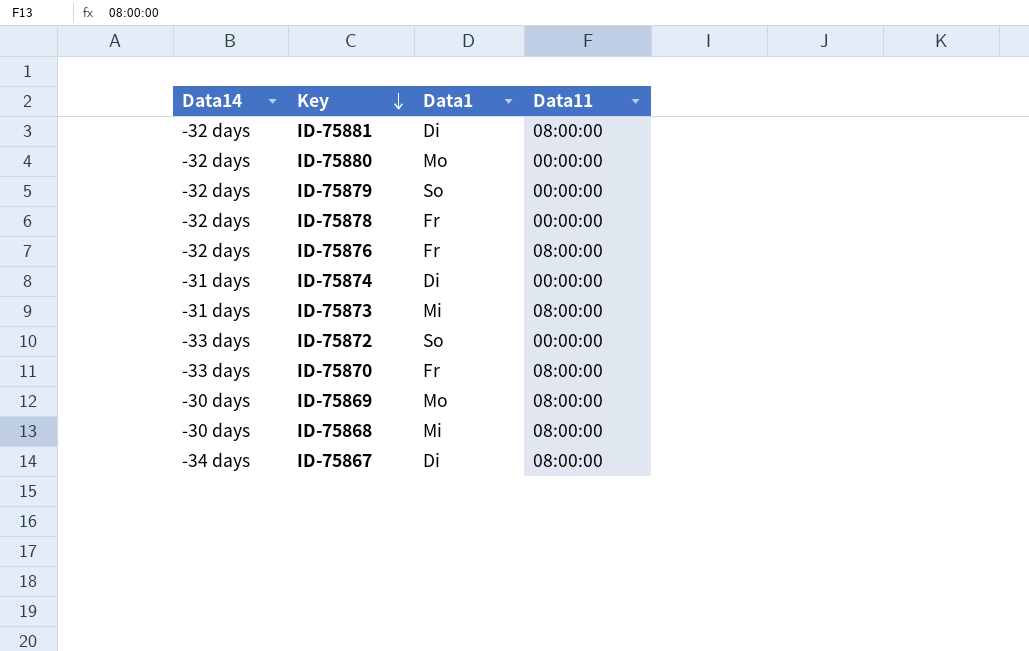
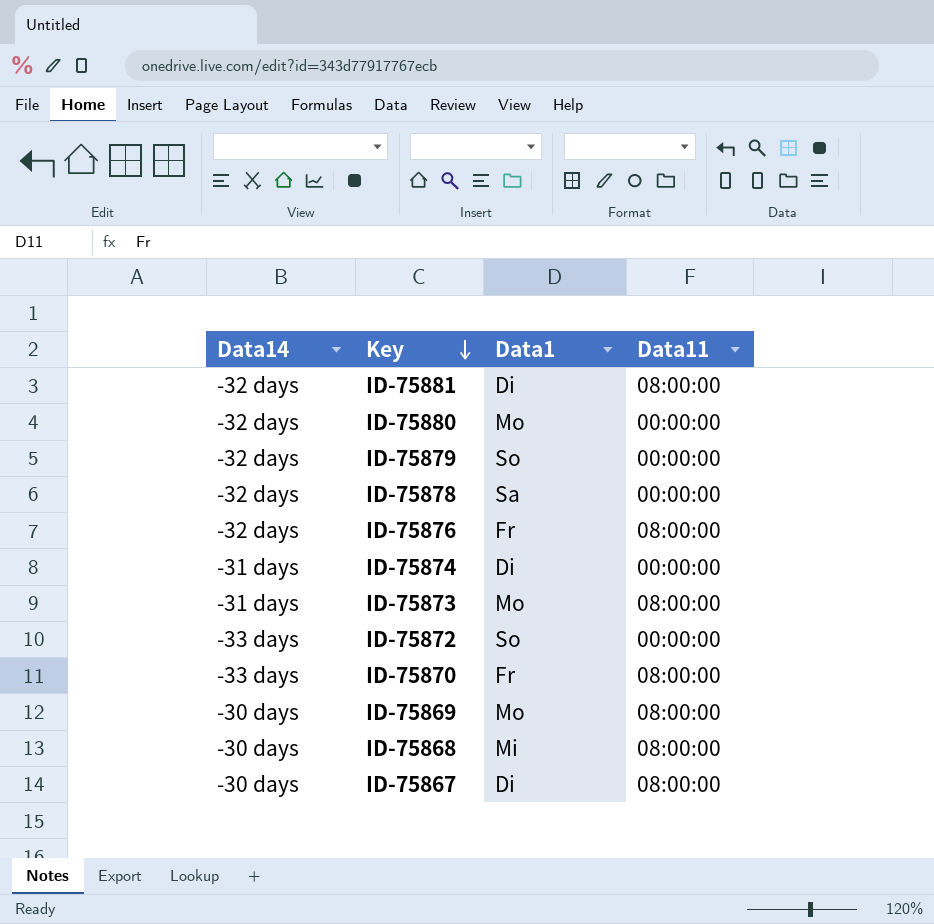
ID-75878 | Data1: Fr -> Sa
ID-75873 | Data1: Mi -> Mo
ID-75867 | Data14: -34 days -> -30 days

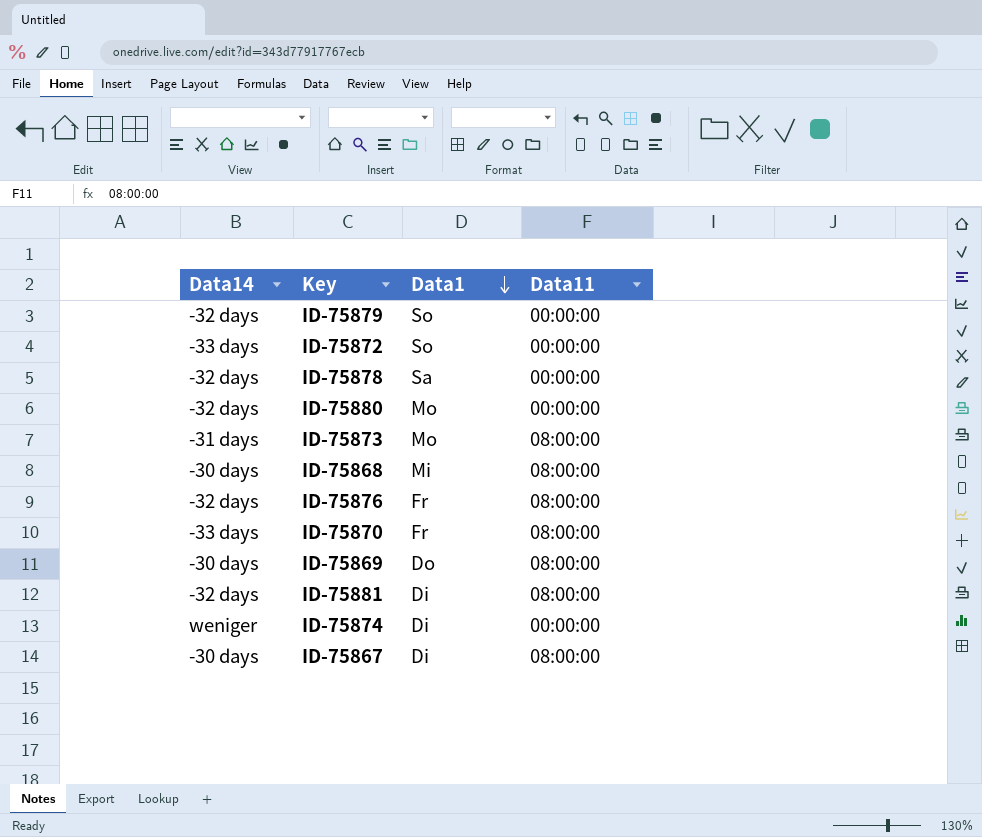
row order: Key descending -> Data1 descending
ID-75869 | Data1: Mo -> Do
ID-75874 | Data14: -31 days -> weniger

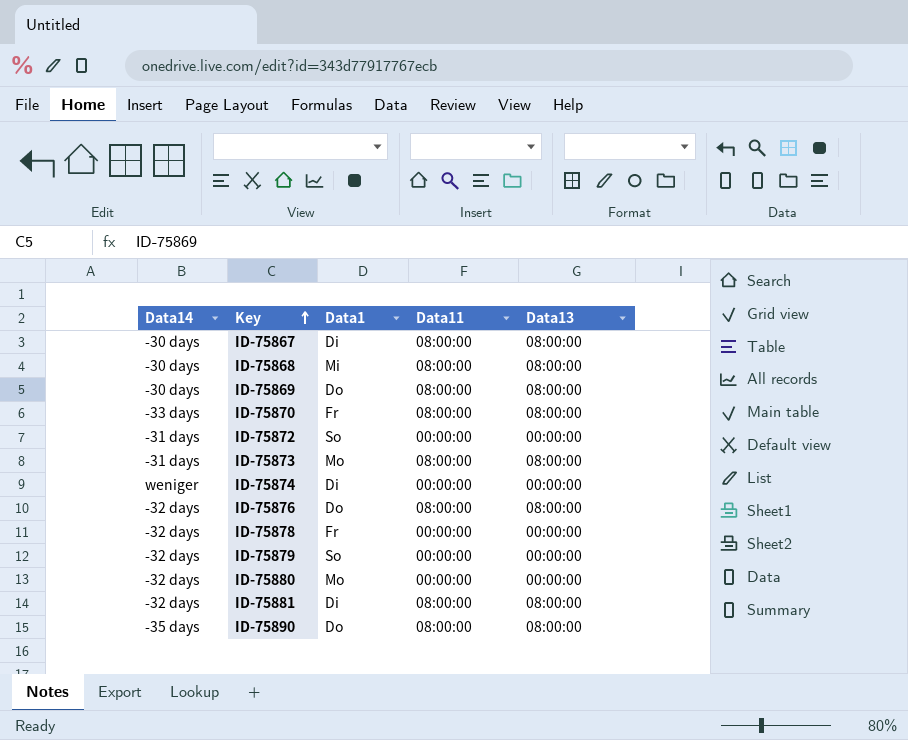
row order: Data1 descending -> Key ascending
column Data13 | position: none -> 5
ID-75872 | Data14: -33 days -> -31 days
ID-75876 | Data1: Fr -> Do
ID-75878 | Data1: Sa -> Fr
row ID-75890: none -> -35 days | Do | 08:00:00 | 08:00:00

